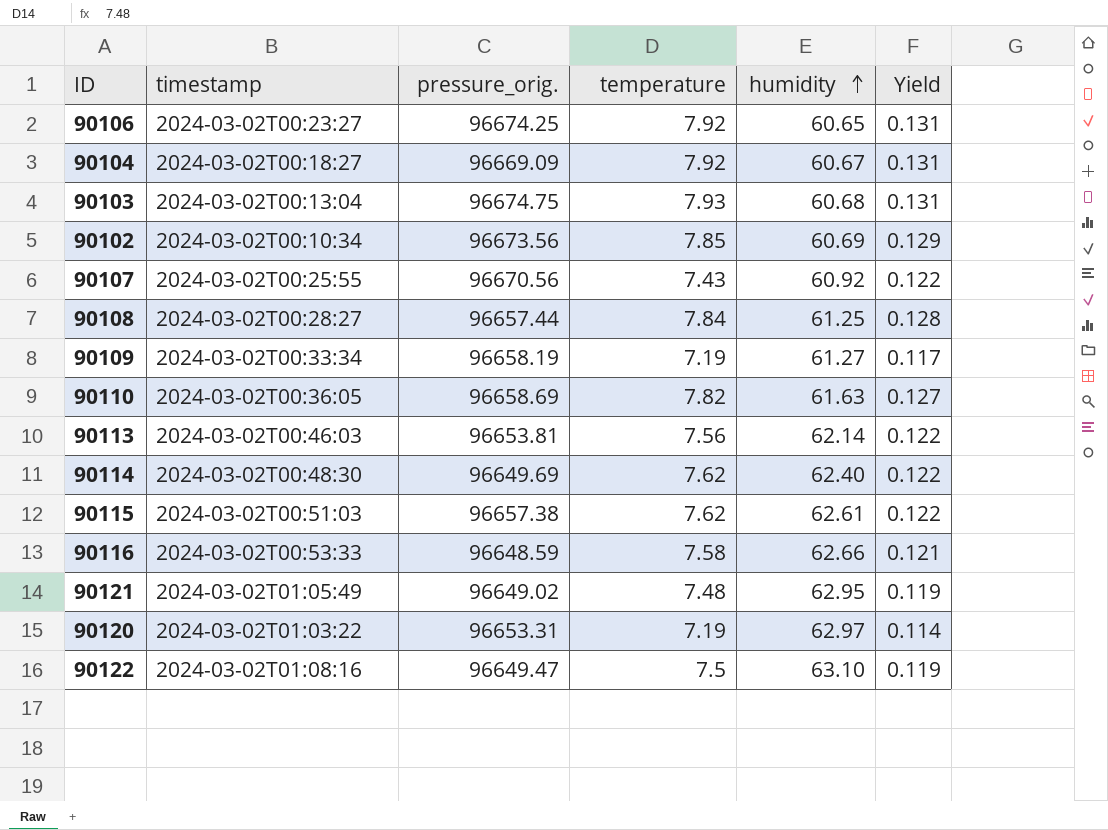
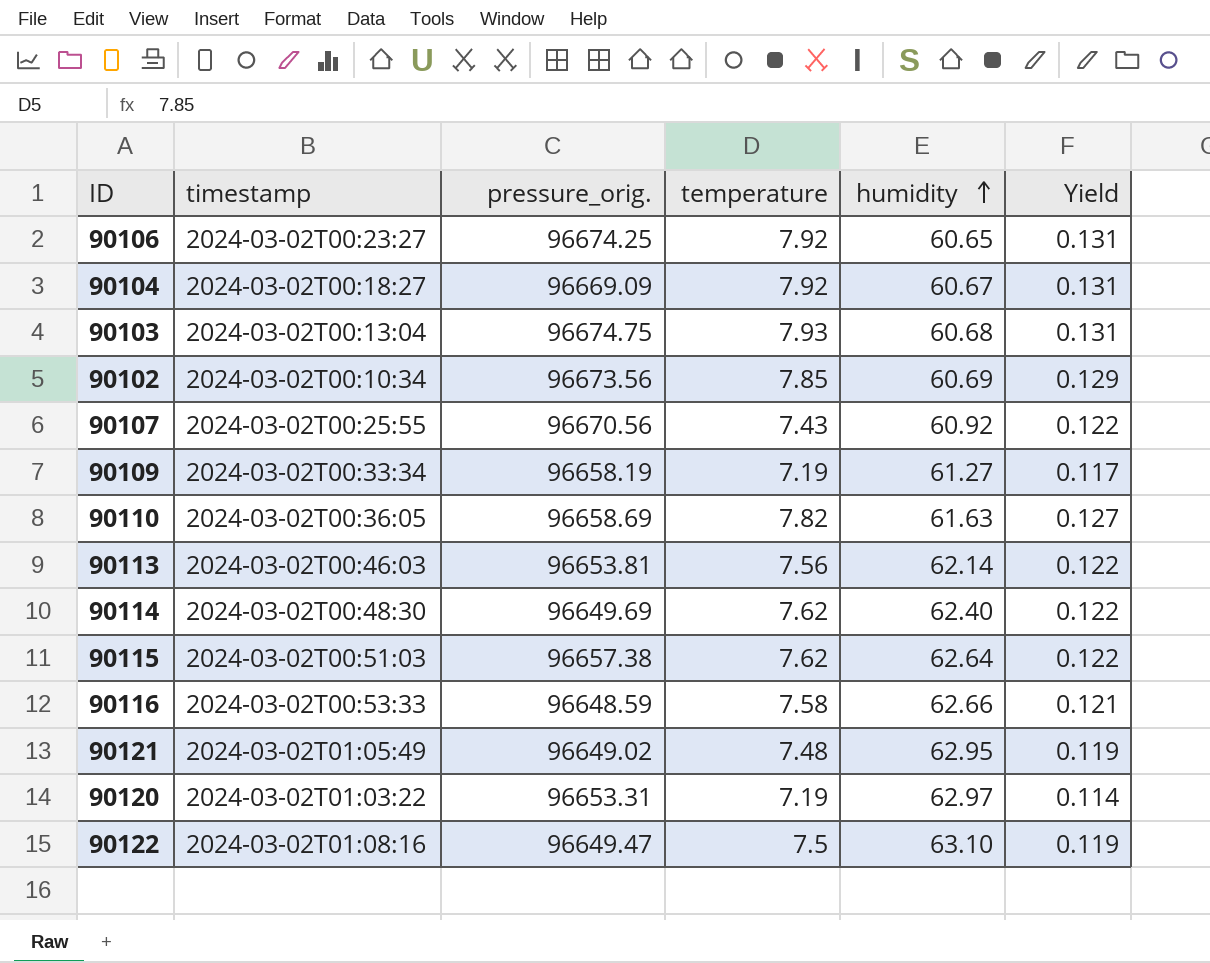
row 90108: 2024-03-02T00:28:27 | 96657.44 | 7.84 | 61.25 | 0.128 -> none
90115 | humidity: 62.61 -> 62.64

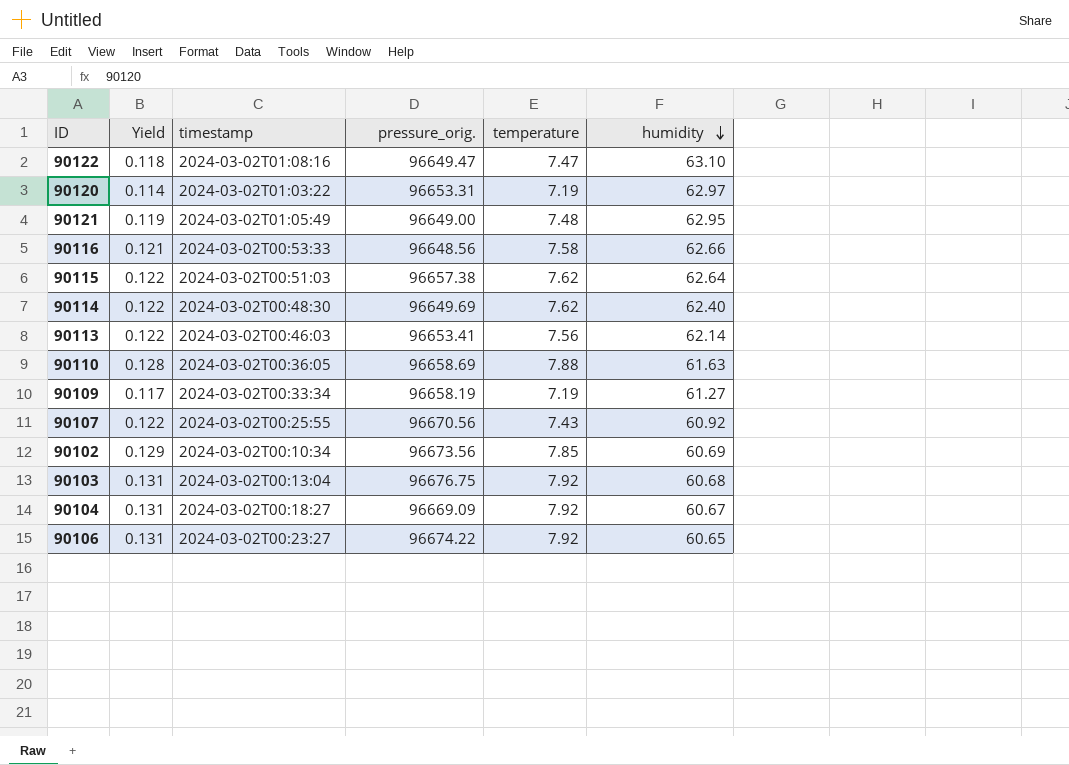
row order: humidity ascending -> humidity descending
column Yield | position: 6 -> 2
90122 | Yield: 0.119 -> 0.118
90122 | temperature: 7.5 -> 7.47
90121 | pressure_orig.: 96649.02 -> 96649.00
90116 | pressure_orig.: 96648.59 -> 96648.56
90113 | pressure_orig.: 96653.81 -> 96653.41
90110 | Yield: 0.127 -> 0.128
90110 | temperature: 7.82 -> 7.88
90103 | pressure_orig.: 96674.75 -> 96676.75
90103 | temperature: 7.93 -> 7.92
90106 | pressure_orig.: 96674.25 -> 96674.22

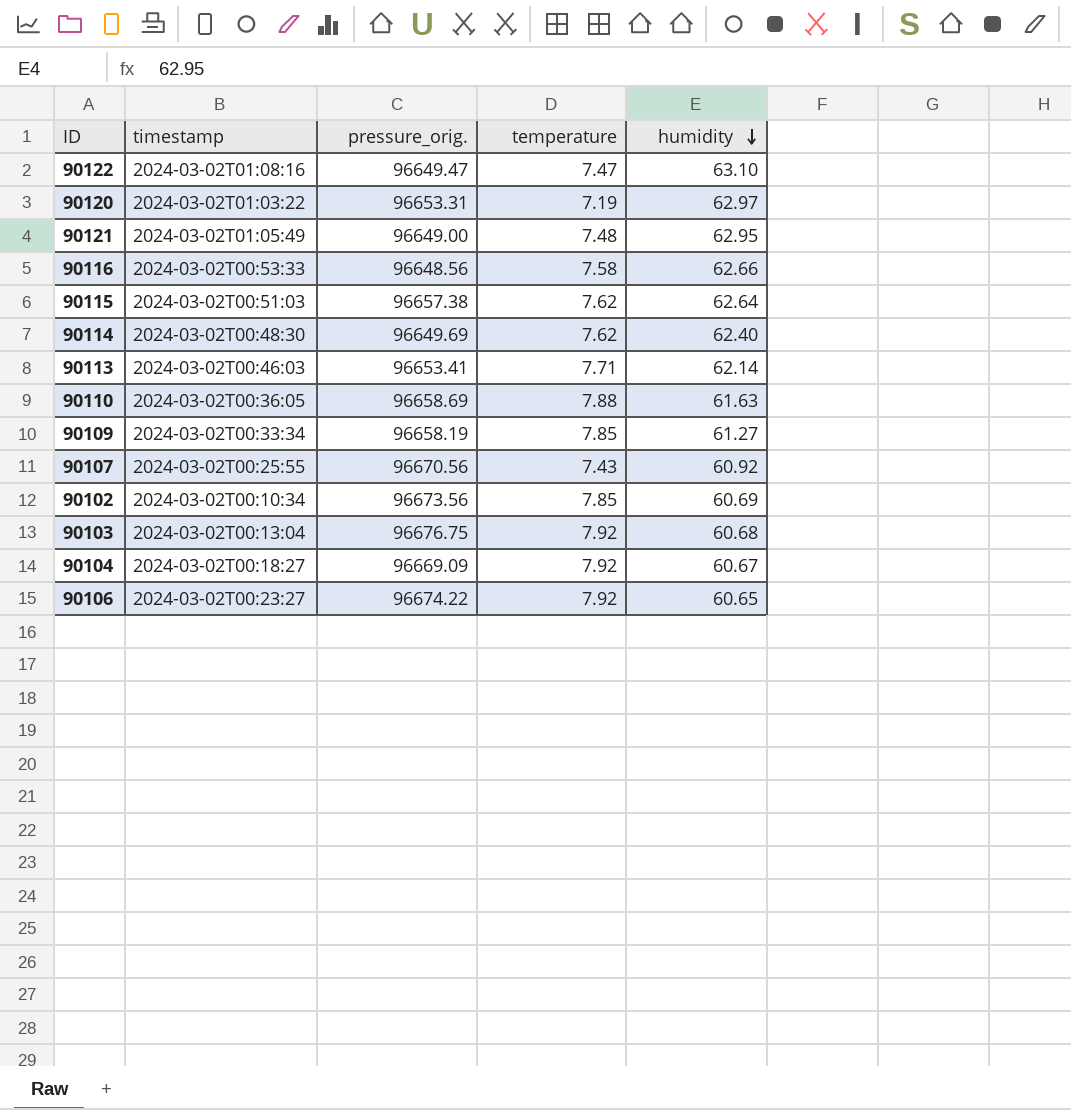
column Yield | formula: [temperature] / [humidity] -> none
90113 | temperature: 7.56 -> 7.71
90109 | temperature: 7.19 -> 7.85

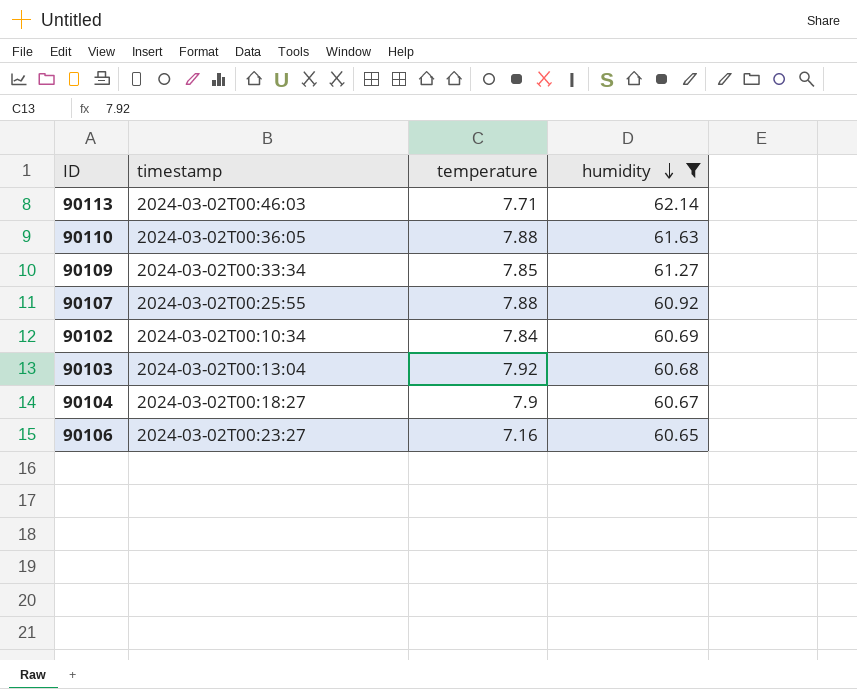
filter: none -> humidity <= 62.14
column pressure_orig. | position: 3 -> none
90107 | temperature: 7.43 -> 7.88
90102 | temperature: 7.85 -> 7.84
90104 | temperature: 7.92 -> 7.9
90106 | temperature: 7.92 -> 7.16

